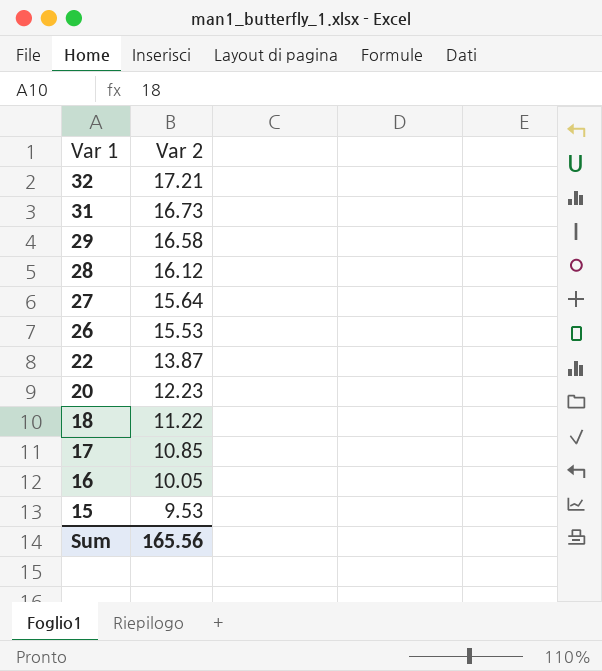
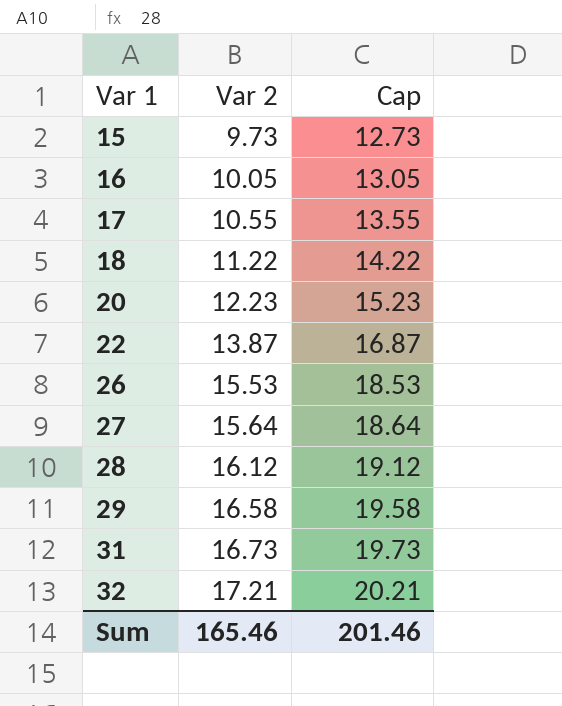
row order: Var 1 descending -> Var 1 ascending
column Cap | formula: none -> [Var 2] + 3
15 | Var 2: 9.53 -> 9.73
17 | Var 2: 10.85 -> 10.55
Sum | Var 2: 165.56 -> 165.46

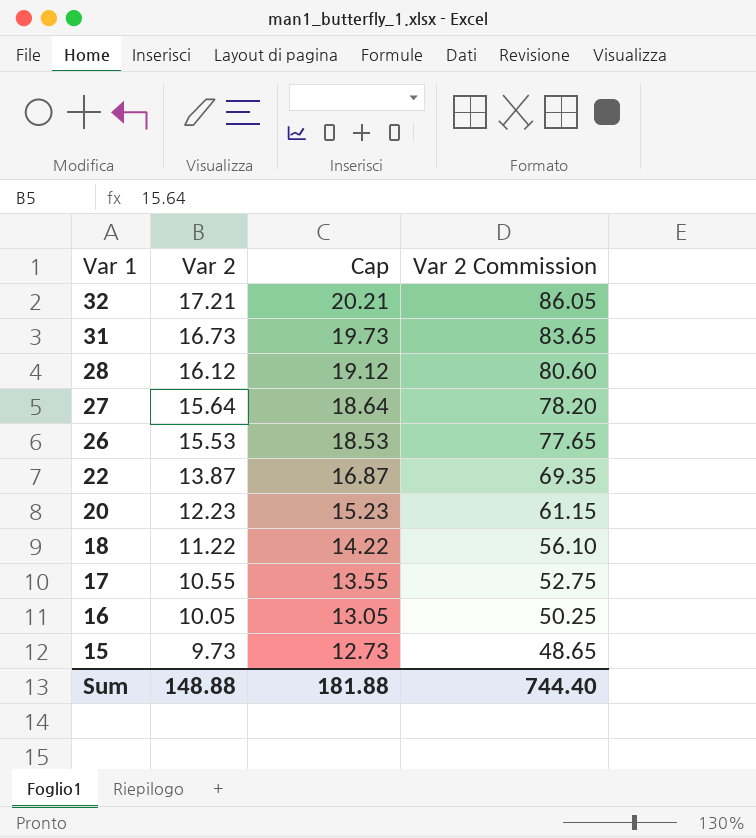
row order: Var 1 ascending -> Var 1 descending
column Var 2 Commission | formula: none -> [Var 2] * 5
row 29: 16.58 | 19.58 -> none
Sum | Var 2: 165.46 -> 148.88
Sum | Cap: 201.46 -> 181.88

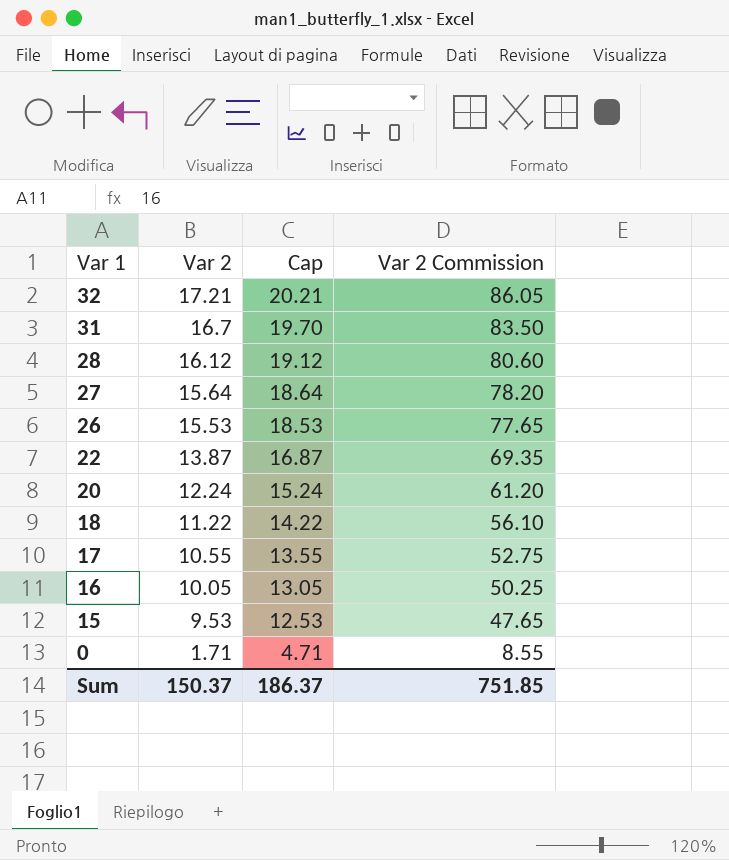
31 | Var 2: 16.73 -> 16.7
31 | Cap: 19.73 -> 19.70
31 | Var 2 Commission: 83.65 -> 83.50
20 | Var 2: 12.23 -> 12.24
20 | Cap: 15.23 -> 15.24
20 | Var 2 Commission: 61.15 -> 61.20
15 | Var 2: 9.73 -> 9.53
15 | Cap: 12.73 -> 12.53
15 | Var 2 Commission: 48.65 -> 47.65
row 0: none -> 1.71 | 4.71 | 8.55
Sum | Var 2: 148.88 -> 150.37
Sum | Cap: 181.88 -> 186.37
Sum | Var 2 Commission: 744.40 -> 751.85

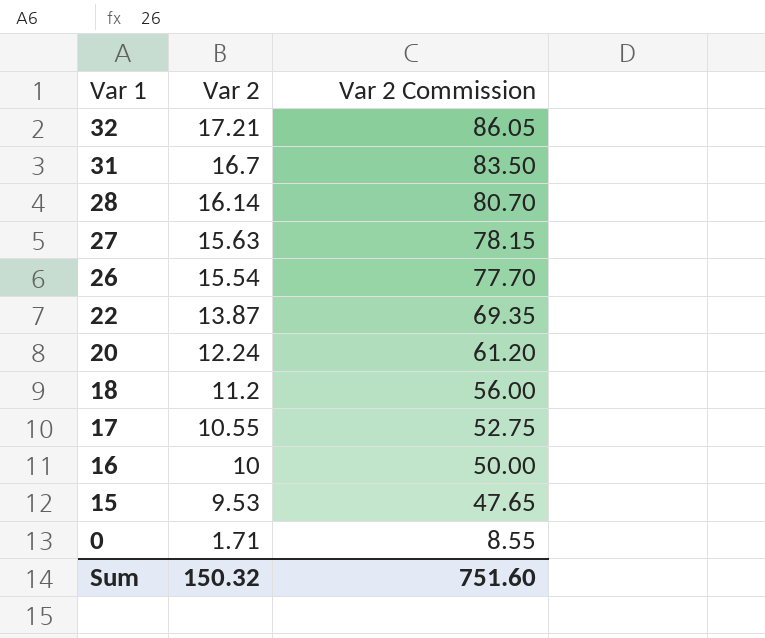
column Cap | formula: [Var 2] + 3 -> none
28 | Var 2: 16.12 -> 16.14
28 | Var 2 Commission: 80.60 -> 80.70
27 | Var 2: 15.64 -> 15.63
27 | Var 2 Commission: 78.20 -> 78.15
26 | Var 2: 15.53 -> 15.54
26 | Var 2 Commission: 77.65 -> 77.70
18 | Var 2: 11.22 -> 11.2
18 | Var 2 Commission: 56.10 -> 56.00
16 | Var 2: 10.05 -> 10
16 | Var 2 Commission: 50.25 -> 50.00
Sum | Var 2: 150.37 -> 150.32
Sum | Var 2 Commission: 751.85 -> 751.60

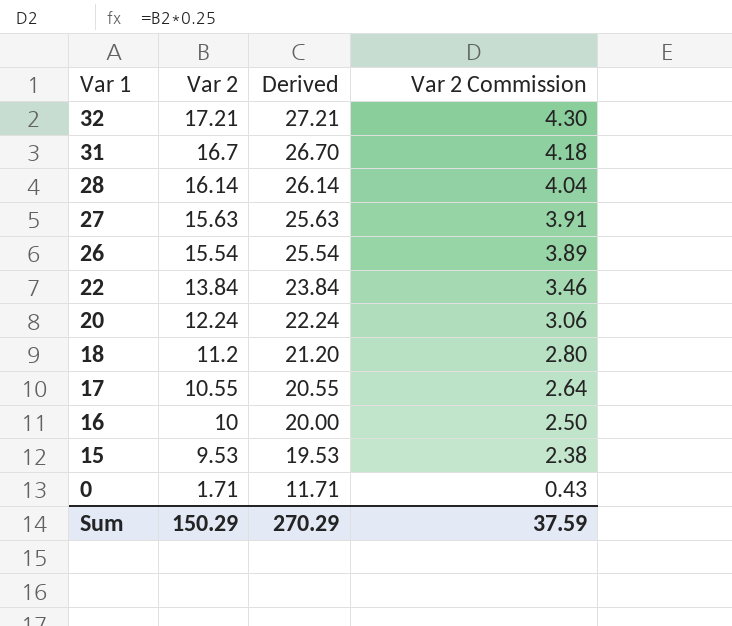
column Derived | formula: none -> [Var 2] + 10
column Var 2 Commission | formula: [Var 2] * 5 -> [Var 2] * 0.25
22 | Var 2: 13.87 -> 13.84
Sum | Var 2: 150.32 -> 150.29
Sum | Var 2 Commission: 751.60 -> 37.59

